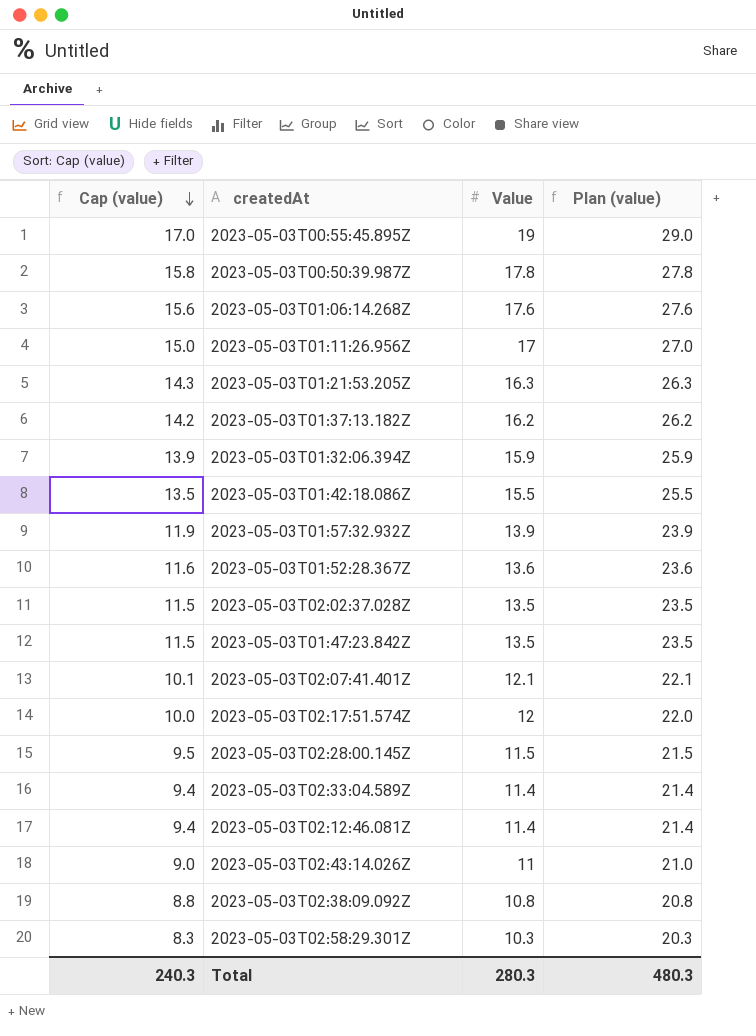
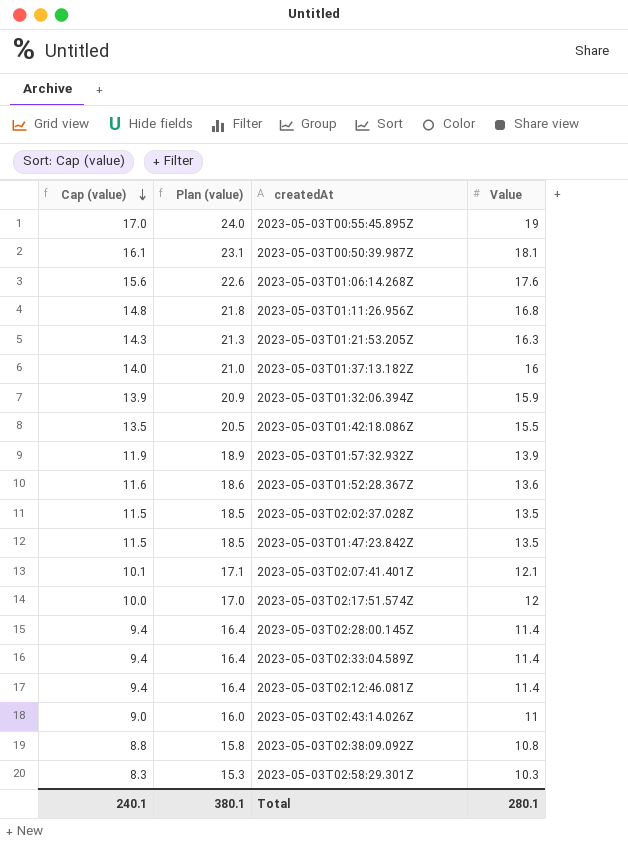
column Plan (value) | formula: [Value] + 10 -> [Value] + 5
column Plan (value) | position: 4 -> 2
2023-05-03T00:50:39.987Z | Cap (value): 15.8 -> 16.1
2023-05-03T00:50:39.987Z | Value: 17.8 -> 18.1
2023-05-03T01:11:26.956Z | Cap (value): 15.0 -> 14.8
2023-05-03T01:11:26.956Z | Value: 17 -> 16.8
2023-05-03T01:37:13.182Z | Cap (value): 14.2 -> 14.0
2023-05-03T01:37:13.182Z | Value: 16.2 -> 16
2023-05-03T02:28:00.145Z | Cap (value): 9.5 -> 9.4
2023-05-03T02:28:00.145Z | Value: 11.5 -> 11.4
Total | Cap (value): 240.3 -> 240.1
Total | Plan (value): 480.3 -> 380.1
Total | Value: 280.3 -> 280.1

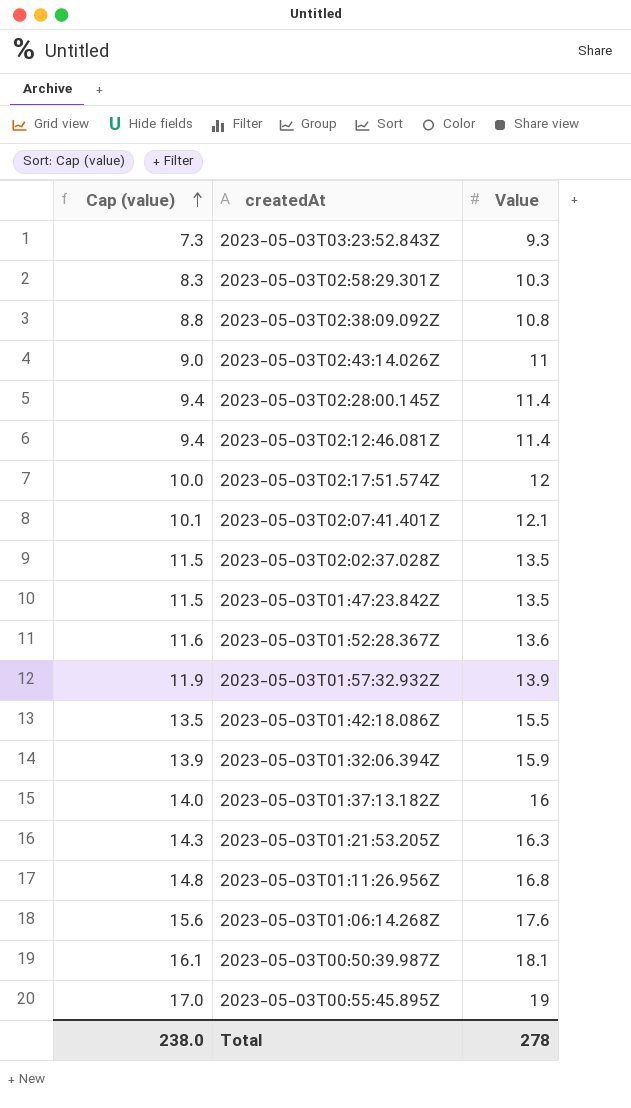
row order: Cap (value) descending -> Cap (value) ascending
column Plan (value) | formula: [Value] + 5 -> none
row 2023-05-03T02:33:04.589Z: 9.4 | 16.4 | 11.4 -> none
row 2023-05-03T03:23:52.843Z: none -> 7.3 | 9.3
Total | Cap (value): 240.1 -> 238.0
Total | Value: 280.1 -> 278

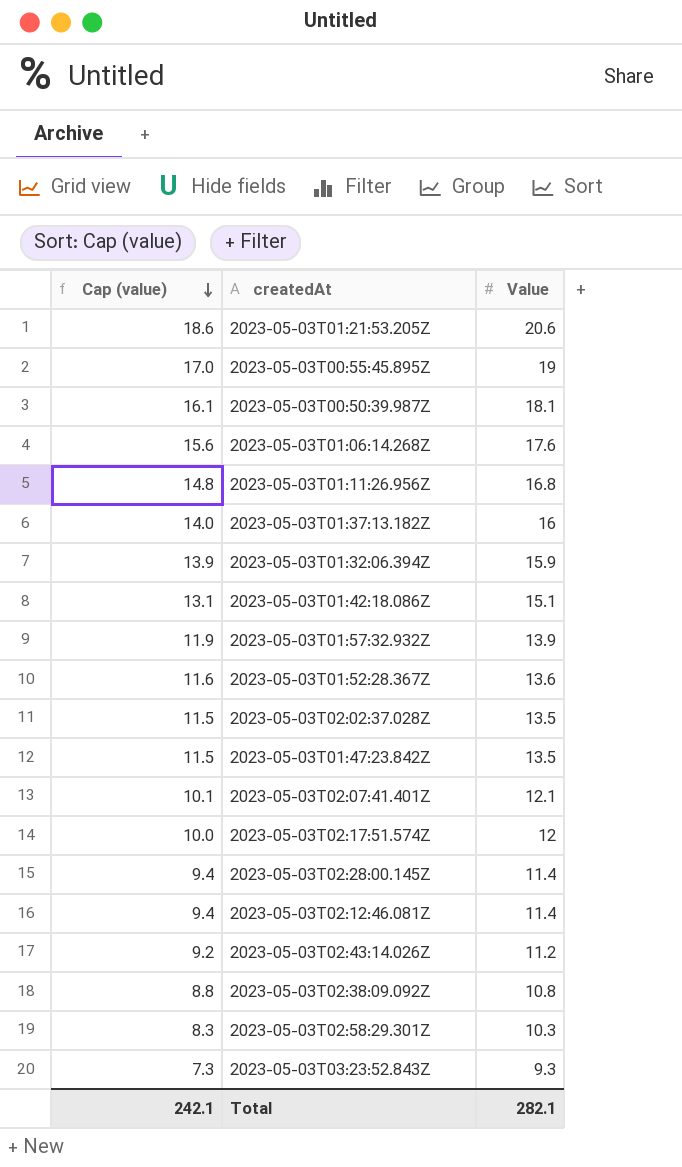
row order: Cap (value) ascending -> Cap (value) descending
2023-05-03T01:21:53.205Z | Cap (value): 14.3 -> 18.6
2023-05-03T01:21:53.205Z | Value: 16.3 -> 20.6
2023-05-03T01:42:18.086Z | Cap (value): 13.5 -> 13.1
2023-05-03T01:42:18.086Z | Value: 15.5 -> 15.1
2023-05-03T02:43:14.026Z | Cap (value): 9.0 -> 9.2
2023-05-03T02:43:14.026Z | Value: 11 -> 11.2
Total | Cap (value): 238.0 -> 242.1
Total | Value: 278 -> 282.1

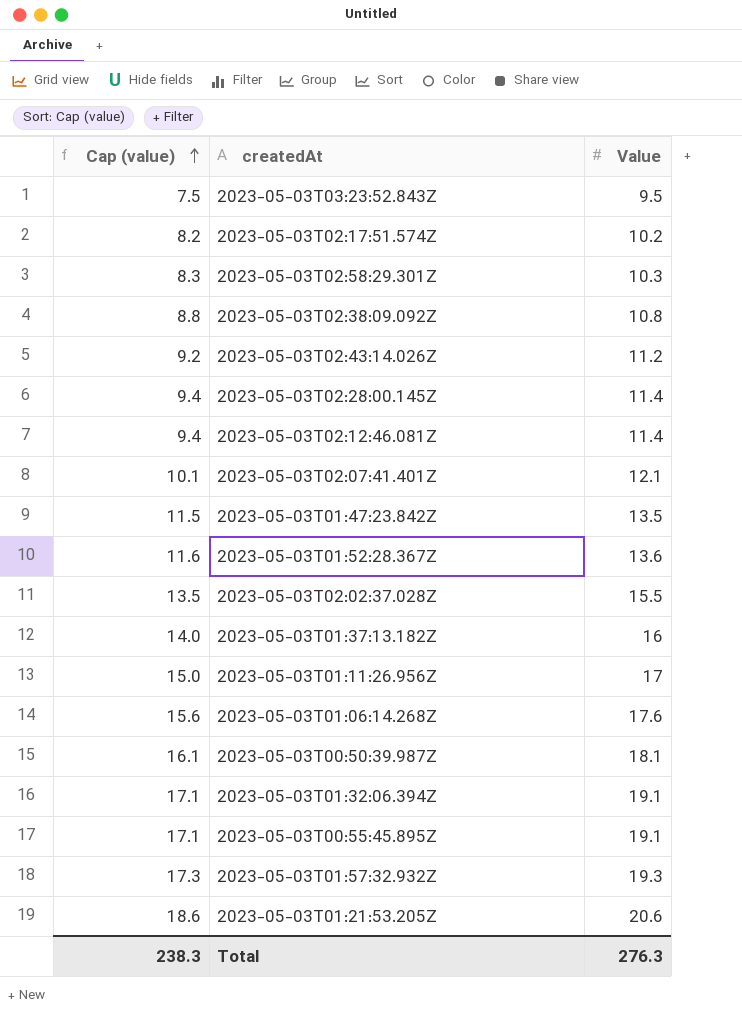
row order: Cap (value) descending -> Cap (value) ascending
row 2023-05-03T01:42:18.086Z: 13.1 | 15.1 -> none
2023-05-03T03:23:52.843Z | Cap (value): 7.3 -> 7.5
2023-05-03T03:23:52.843Z | Value: 9.3 -> 9.5
2023-05-03T02:17:51.574Z | Cap (value): 10.0 -> 8.2
2023-05-03T02:17:51.574Z | Value: 12 -> 10.2
2023-05-03T02:02:37.028Z | Cap (value): 11.5 -> 13.5
2023-05-03T02:02:37.028Z | Value: 13.5 -> 15.5
2023-05-03T01:11:26.956Z | Cap (value): 14.8 -> 15.0
2023-05-03T01:11:26.956Z | Value: 16.8 -> 17
2023-05-03T01:32:06.394Z | Cap (value): 13.9 -> 17.1
2023-05-03T01:32:06.394Z | Value: 15.9 -> 19.1
2023-05-03T00:55:45.895Z | Cap (value): 17.0 -> 17.1
2023-05-03T00:55:45.895Z | Value: 19 -> 19.1
2023-05-03T01:57:32.932Z | Cap (value): 11.9 -> 17.3
2023-05-03T01:57:32.932Z | Value: 13.9 -> 19.3
Total | Cap (value): 242.1 -> 238.3
Total | Value: 282.1 -> 276.3

